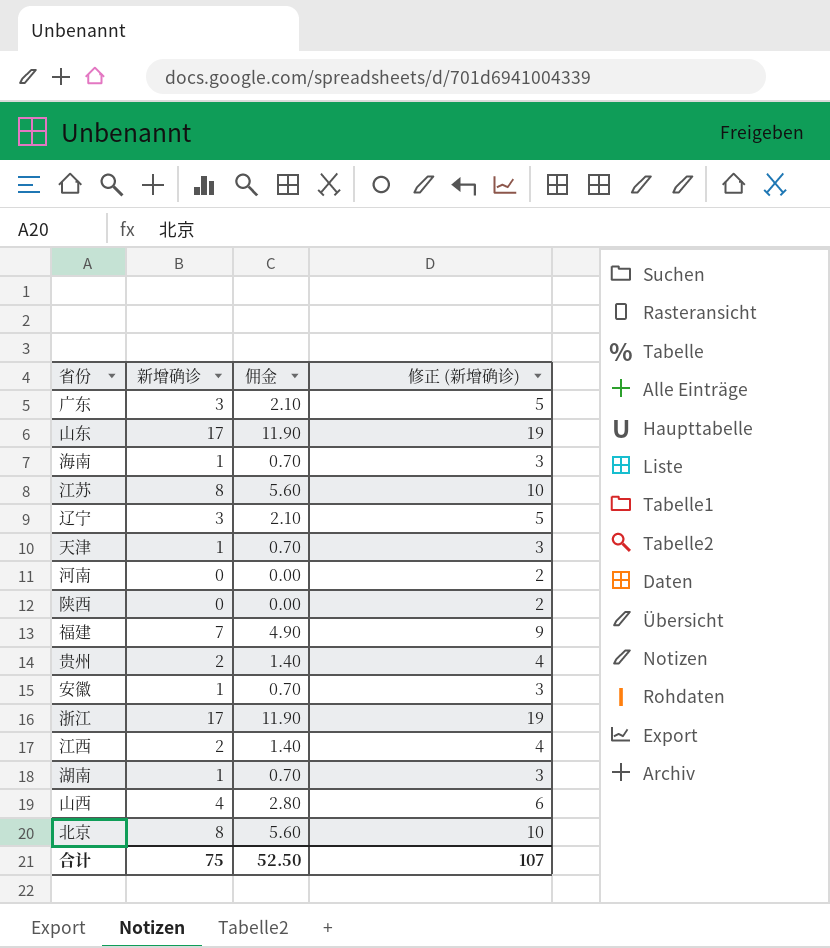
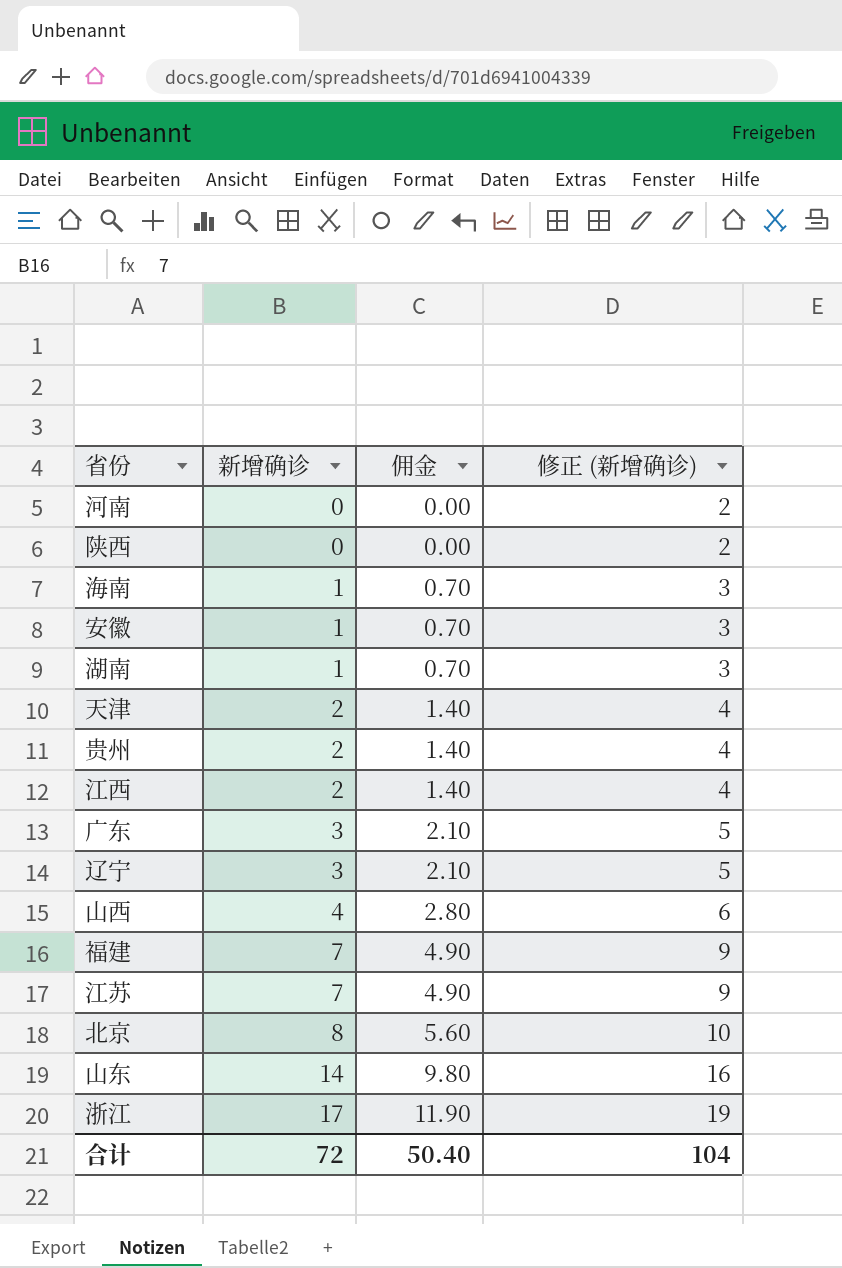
row order: none -> 新增确诊 ascending
天津 | 新增确诊: 1 -> 2
天津 | 佣金: 0.70 -> 1.40
天津 | 修正 (新增确诊): 3 -> 4
江苏 | 新增确诊: 8 -> 7
江苏 | 佣金: 5.60 -> 4.90
江苏 | 修正 (新增确诊): 10 -> 9
山东 | 新增确诊: 17 -> 14
山东 | 佣金: 11.90 -> 9.80
山东 | 修正 (新增确诊): 19 -> 16
合计 | 新增确诊: 75 -> 72
合计 | 佣金: 52.50 -> 50.40
合计 | 修正 (新增确诊): 107 -> 104

